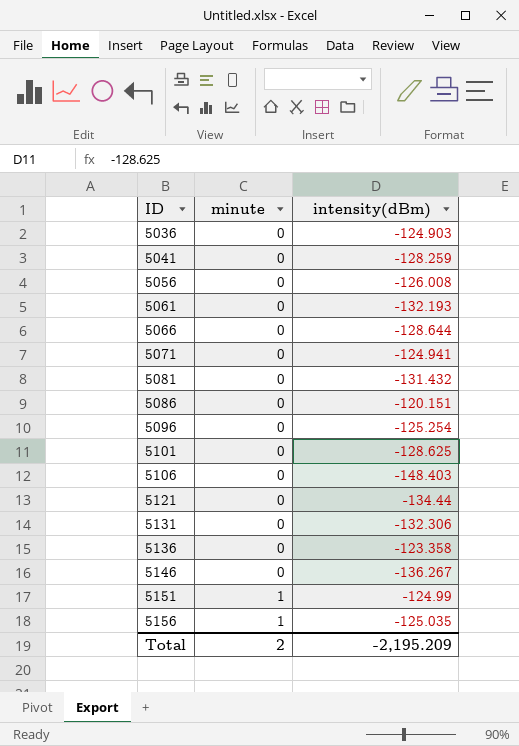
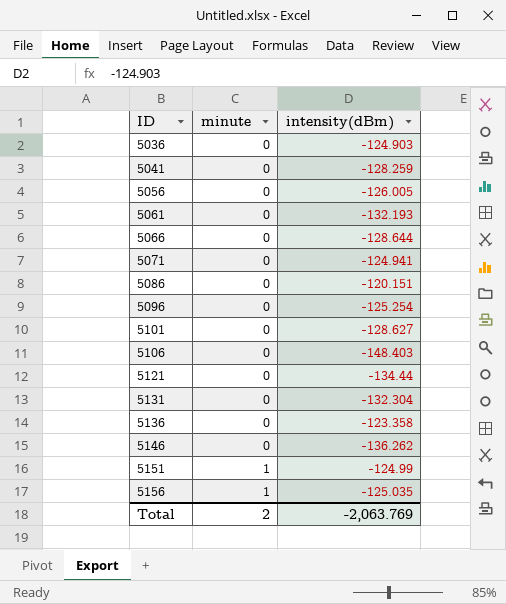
row 5081: 0 | -131.432 -> none
5056 | intensity(dBm): -126.008 -> -126.005
5101 | intensity(dBm): -128.625 -> -128.627
5131 | intensity(dBm): -132.306 -> -132.304
5146 | intensity(dBm): -136.267 -> -136.262
Total | intensity(dBm): -2,195.209 -> -2,063.769

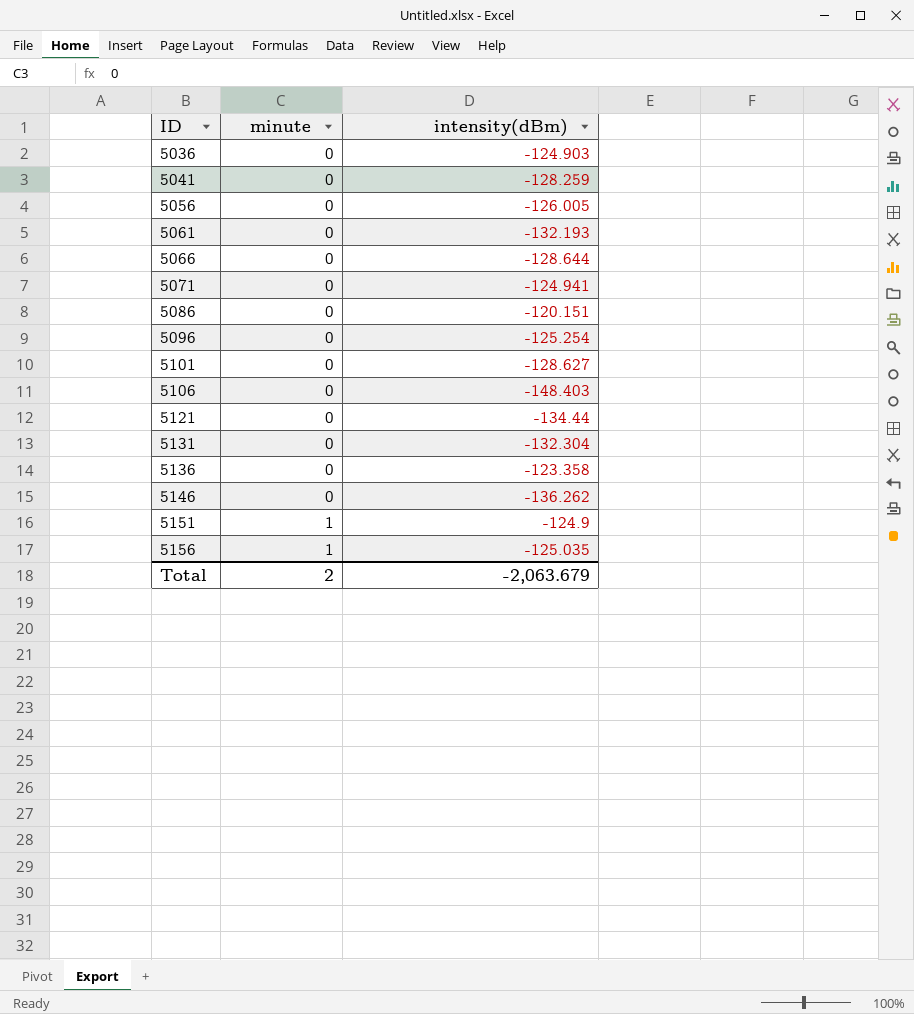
5151 | intensity(dBm): -124.99 -> -124.9
Total | intensity(dBm): -2,063.769 -> -2,063.679

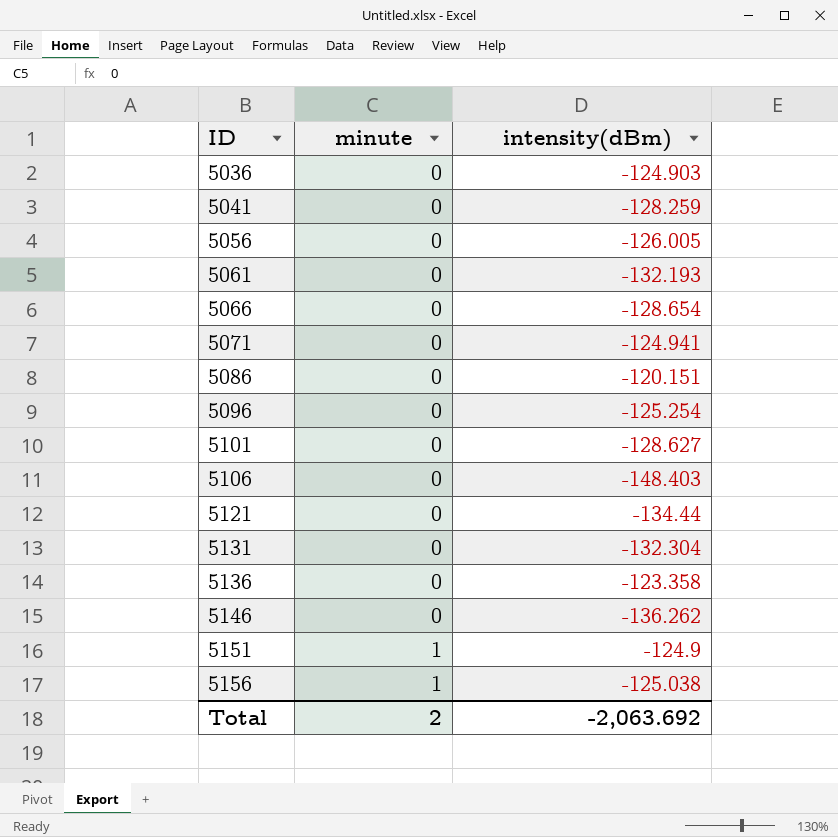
5066 | intensity(dBm): -128.644 -> -128.654
5156 | intensity(dBm): -125.035 -> -125.038
Total | intensity(dBm): -2,063.679 -> -2,063.692

